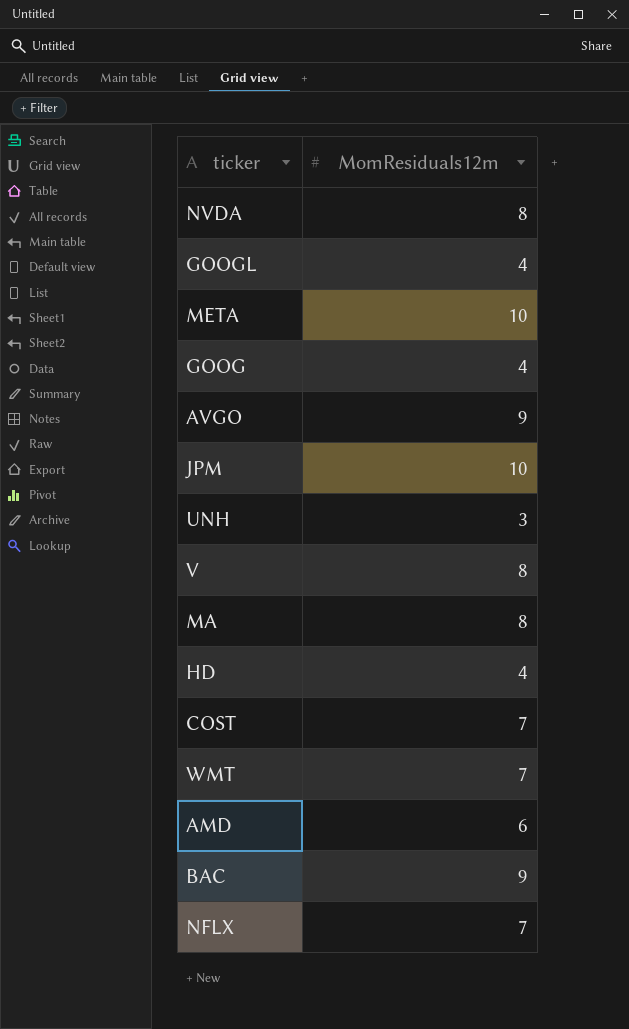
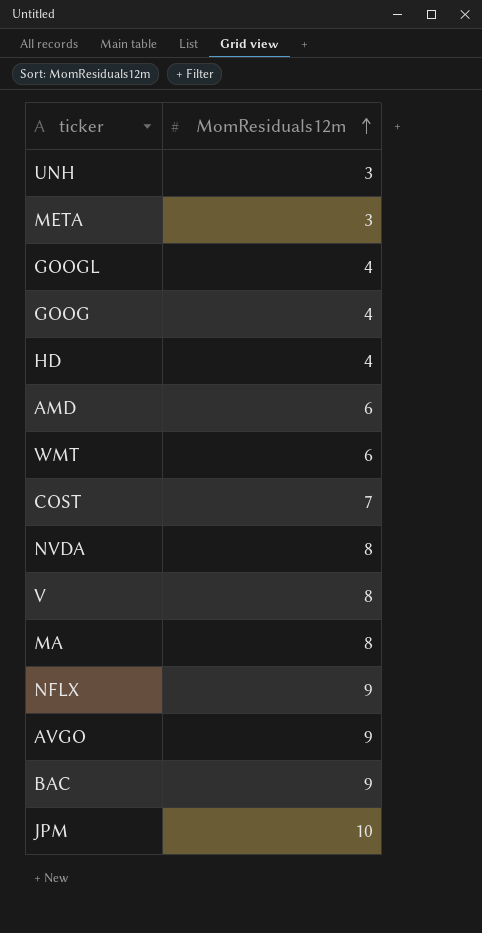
row order: none -> MomResiduals12m ascending
META | MomResiduals12m: 10 -> 3
WMT | MomResiduals12m: 7 -> 6
NFLX | MomResiduals12m: 7 -> 9

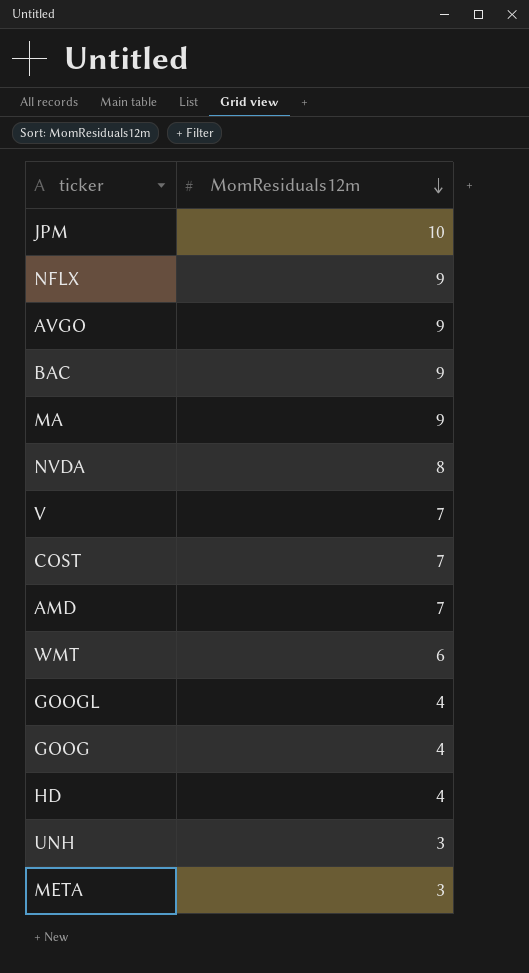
row order: MomResiduals12m ascending -> MomResiduals12m descending
MA | MomResiduals12m: 8 -> 9
V | MomResiduals12m: 8 -> 7
AMD | MomResiduals12m: 6 -> 7

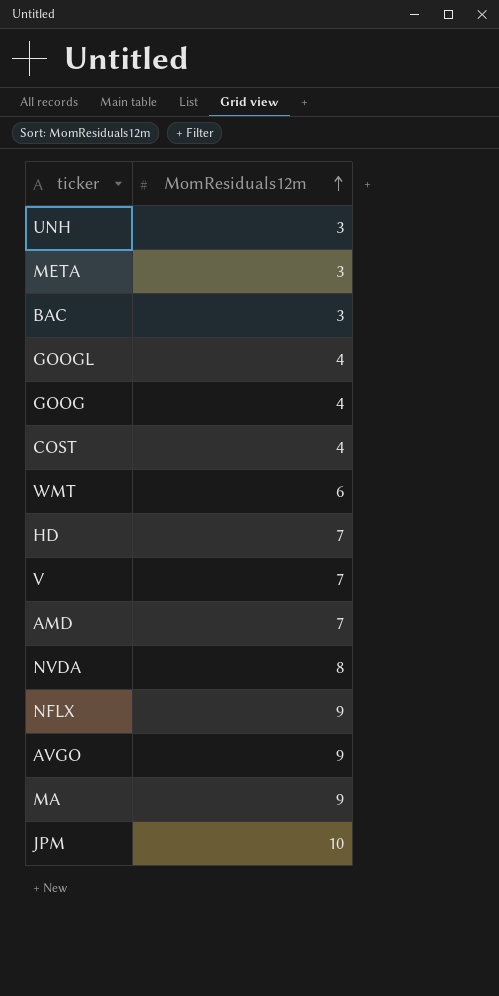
row order: MomResiduals12m descending -> MomResiduals12m ascending
BAC | MomResiduals12m: 9 -> 3
COST | MomResiduals12m: 7 -> 4
HD | MomResiduals12m: 4 -> 7

